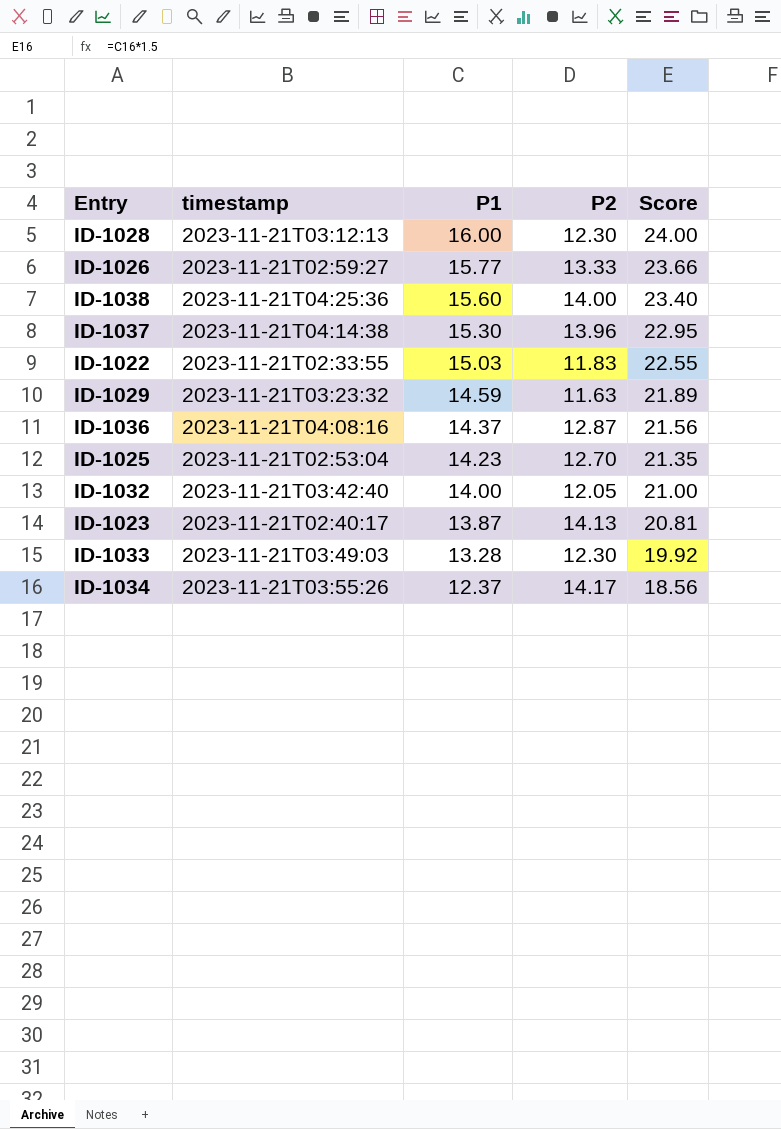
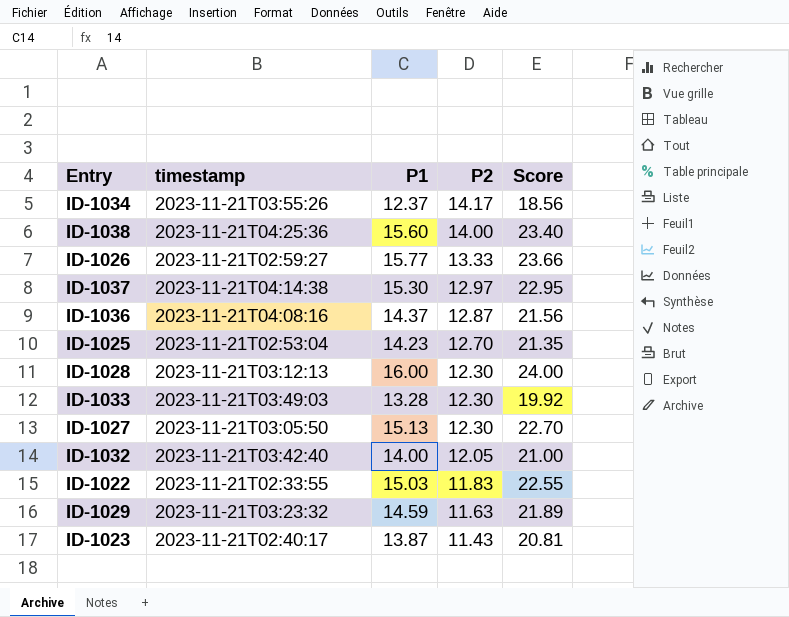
row order: P1 descending -> P2 descending
ID-1037 | P2: 13.96 -> 12.97
row ID-1027: none -> 2023-11-21T03:05:50 | 15.13 | 12.30 | 22.70
ID-1023 | P2: 14.13 -> 11.43

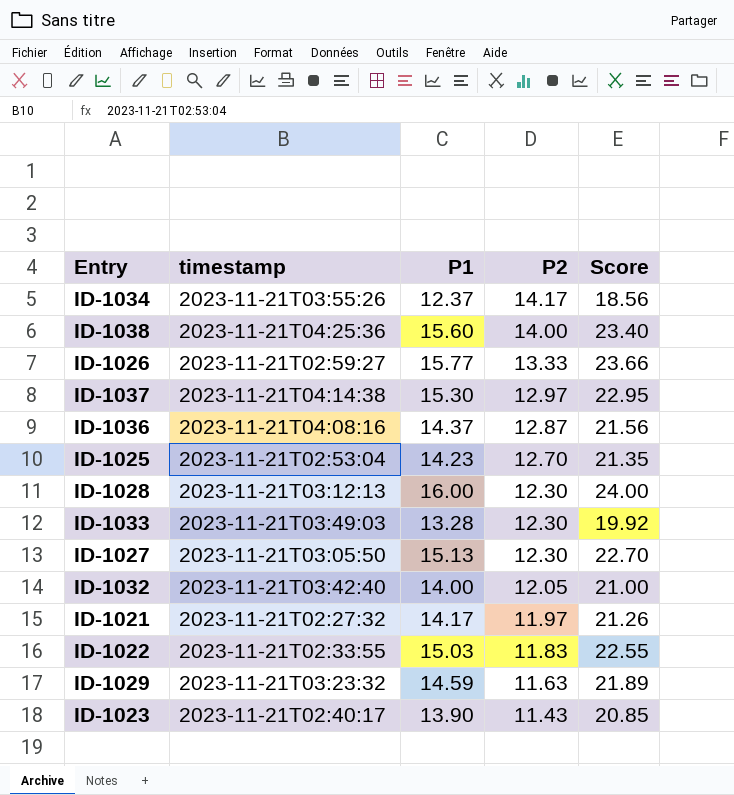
row ID-1021: none -> 2023-11-21T02:27:32 | 14.17 | 11.97 | 21.26
ID-1023 | P1: 13.87 -> 13.90
ID-1023 | Score: 20.81 -> 20.85

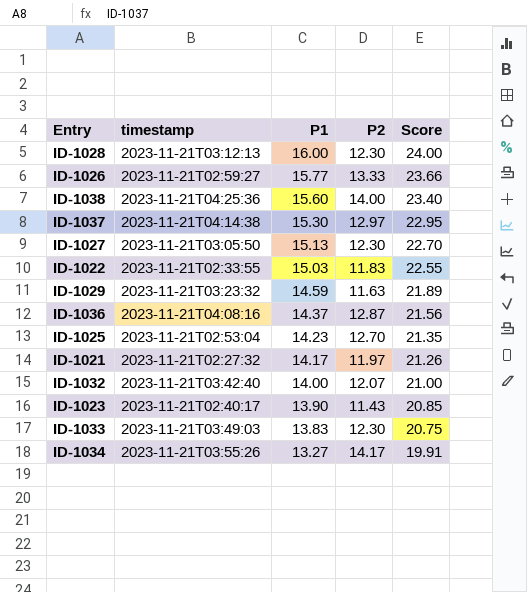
row order: P2 descending -> P1 descending
ID-1032 | P2: 12.05 -> 12.07
ID-1033 | P1: 13.28 -> 13.83
ID-1033 | Score: 19.92 -> 20.75
ID-1034 | P1: 12.37 -> 13.27
ID-1034 | Score: 18.56 -> 19.91

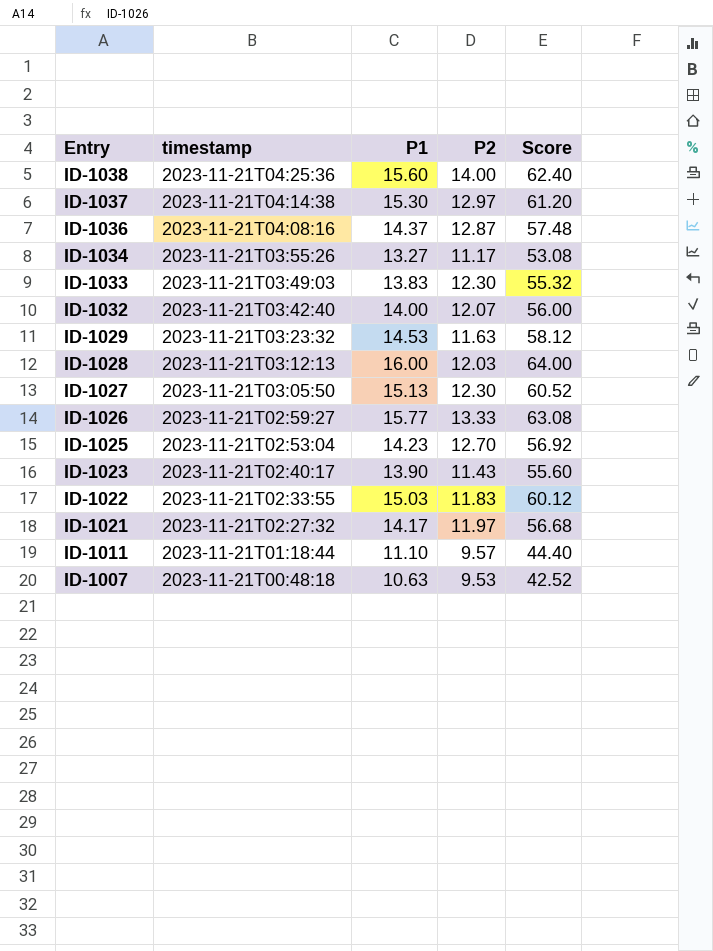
row order: P1 descending -> Entry descending
column Score | formula: [P1] * 1.5 -> [P1] * 4
ID-1034 | P2: 14.17 -> 11.17
ID-1029 | P1: 14.59 -> 14.53
ID-1028 | P2: 12.30 -> 12.03
row ID-1011: none -> 2023-11-21T01:18:44 | 11.10 | 9.57 | 44.40
row ID-1007: none -> 2023-11-21T00:48:18 | 10.63 | 9.53 | 42.52

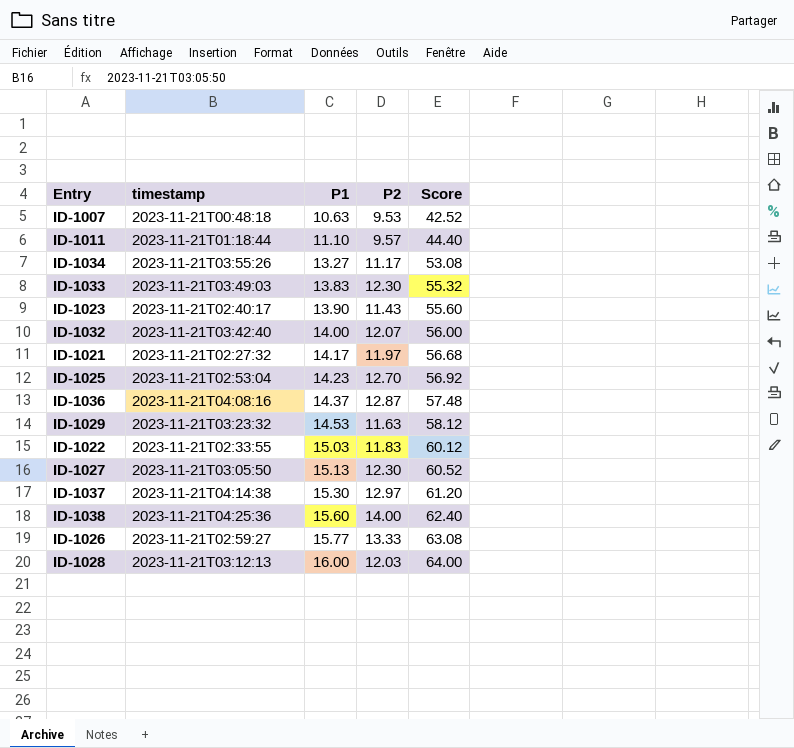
row order: Entry descending -> P1 ascending

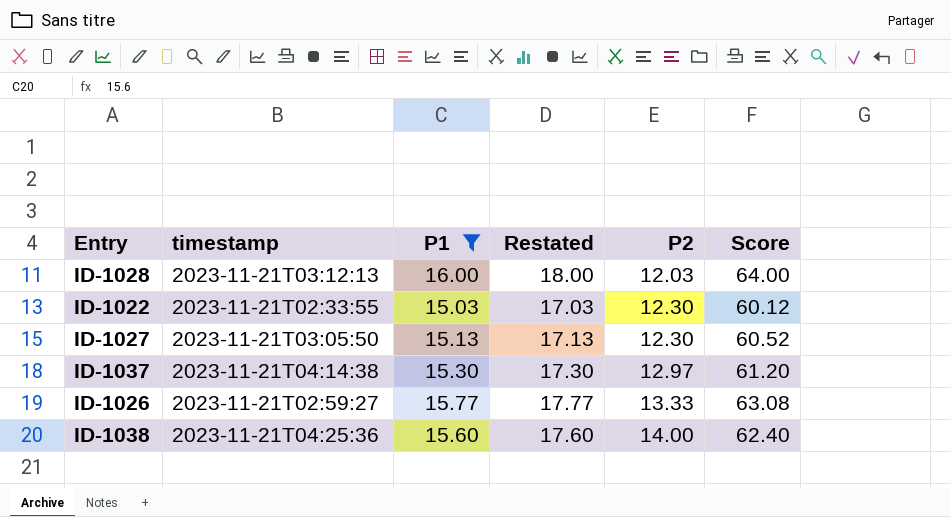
filter: none -> P1 >= 15.03
row order: P1 ascending -> P2 ascending
column Restated | formula: none -> [P1] + 2
ID-1022 | P2: 11.83 -> 12.30

